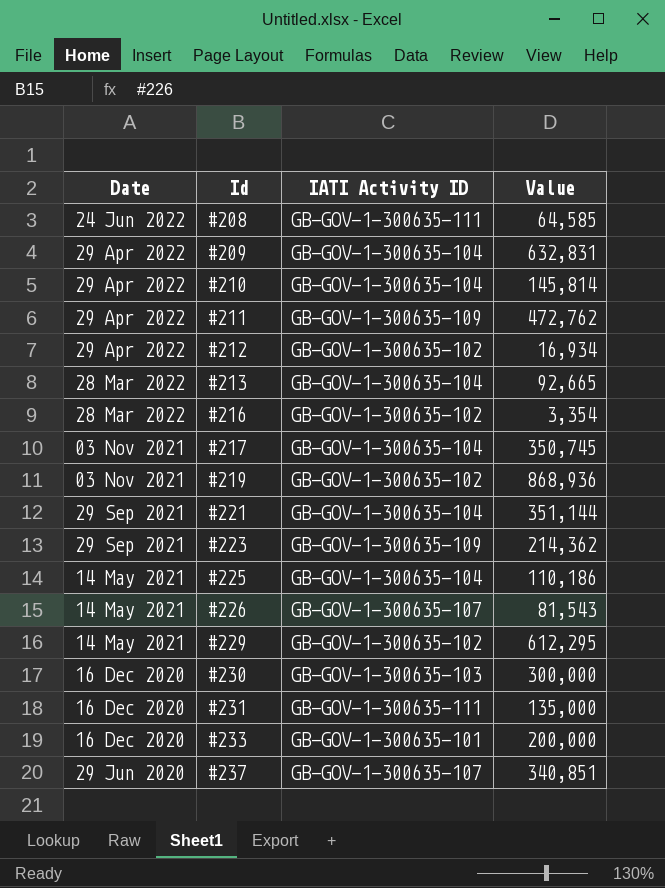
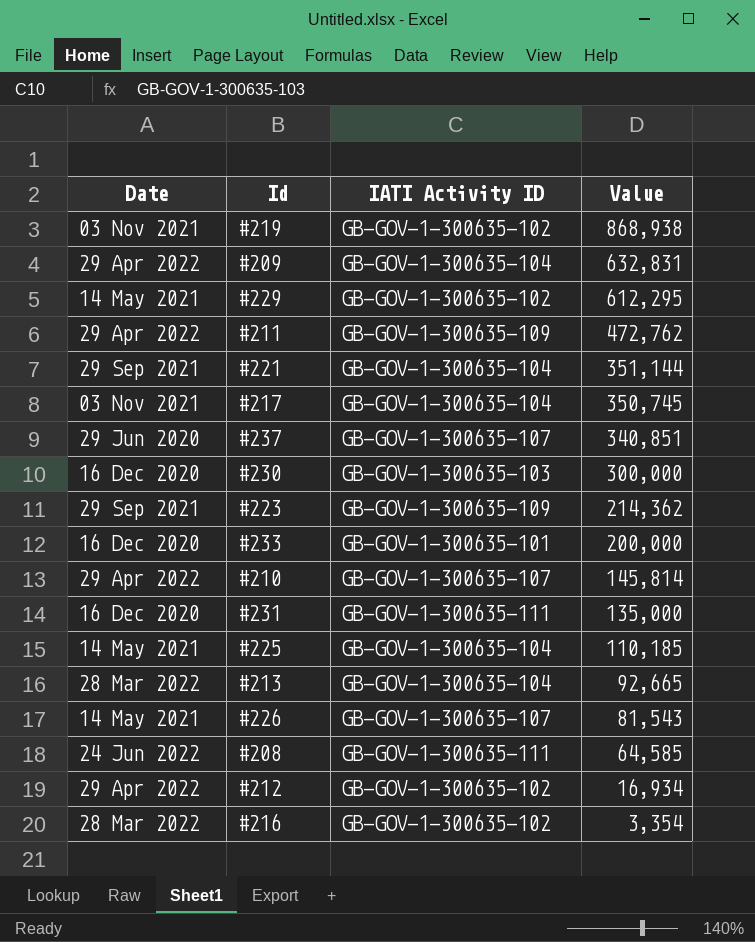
row order: Date descending -> Value descending
#219 | Value: 868,936 -> 868,938
#210 | IATI Activity ID: GB-GOV-1-300635-104 -> GB-GOV-1-300635-107
#225 | Value: 110,186 -> 110,185

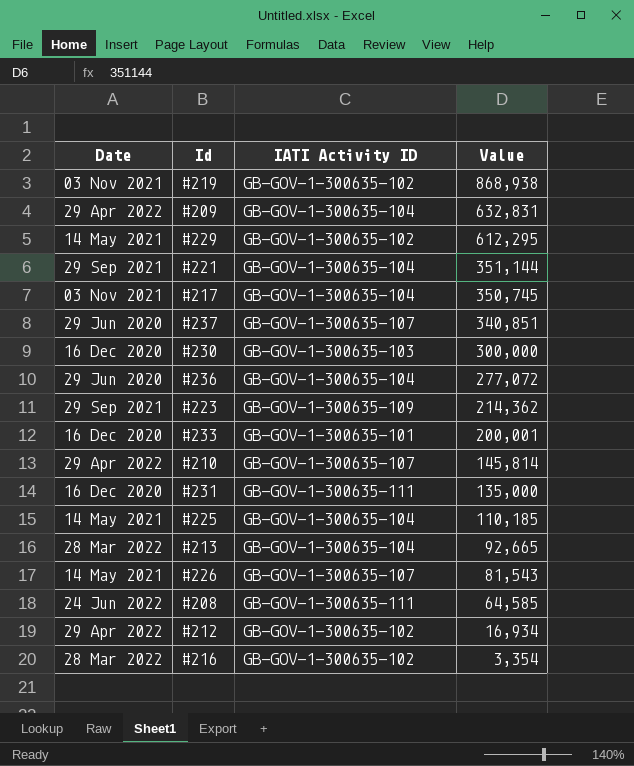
row #211: 29 Apr 2022 | GB-GOV-1-300635-109 | 472,762 -> none
row #236: none -> 29 Jun 2020 | GB-GOV-1-300635-104 | 277,072
#233 | Value: 200,000 -> 200,001

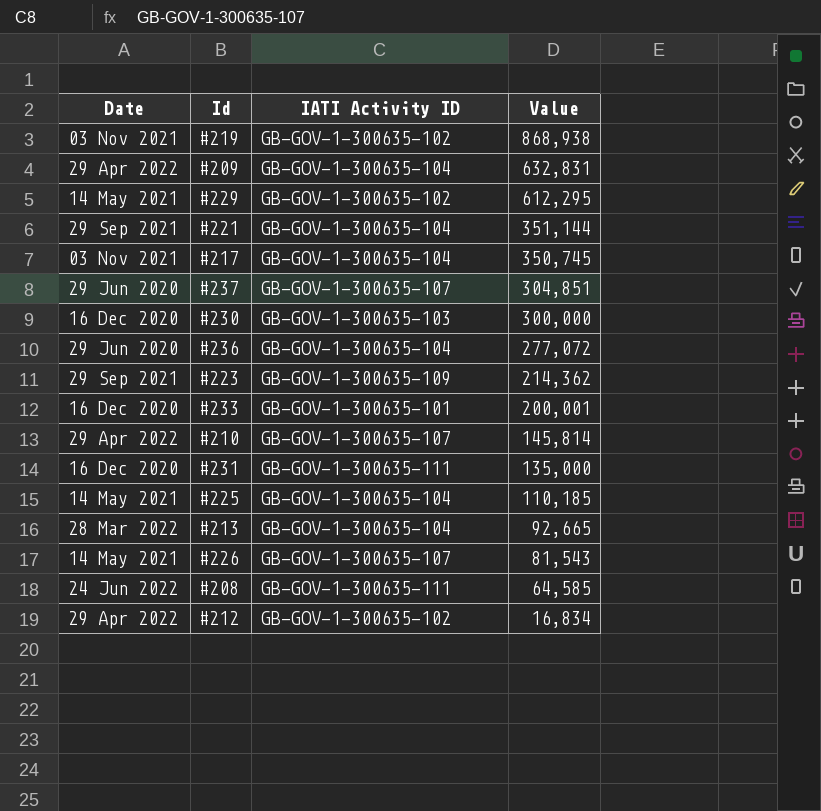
row #216: 28 Mar 2022 | GB-GOV-1-300635-102 | 3,354 -> none
#237 | Value: 340,851 -> 304,851
#212 | Value: 16,934 -> 16,834

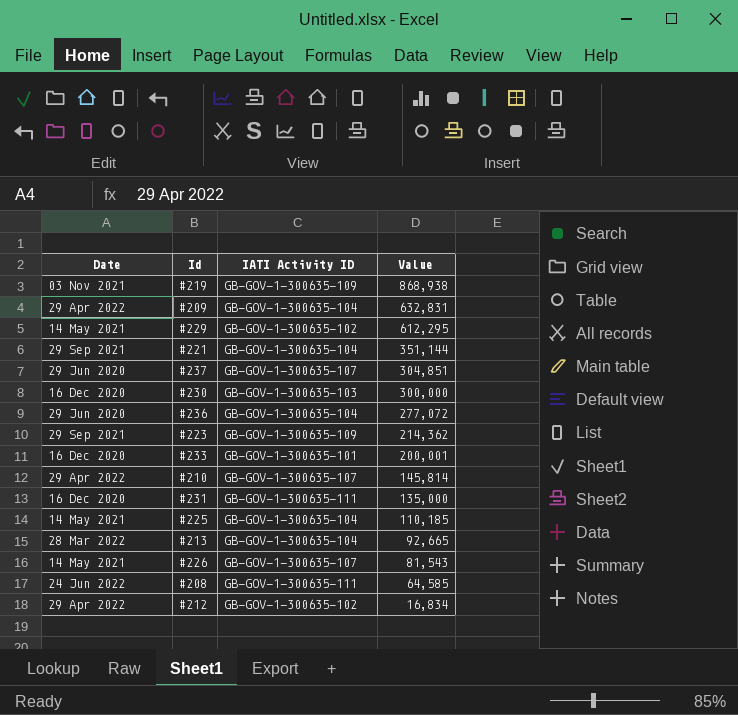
row #217: 03 Nov 2021 | GB-GOV-1-300635-104 | 350,745 -> none
#219 | IATI Activity ID: GB-GOV-1-300635-102 -> GB-GOV-1-300635-109

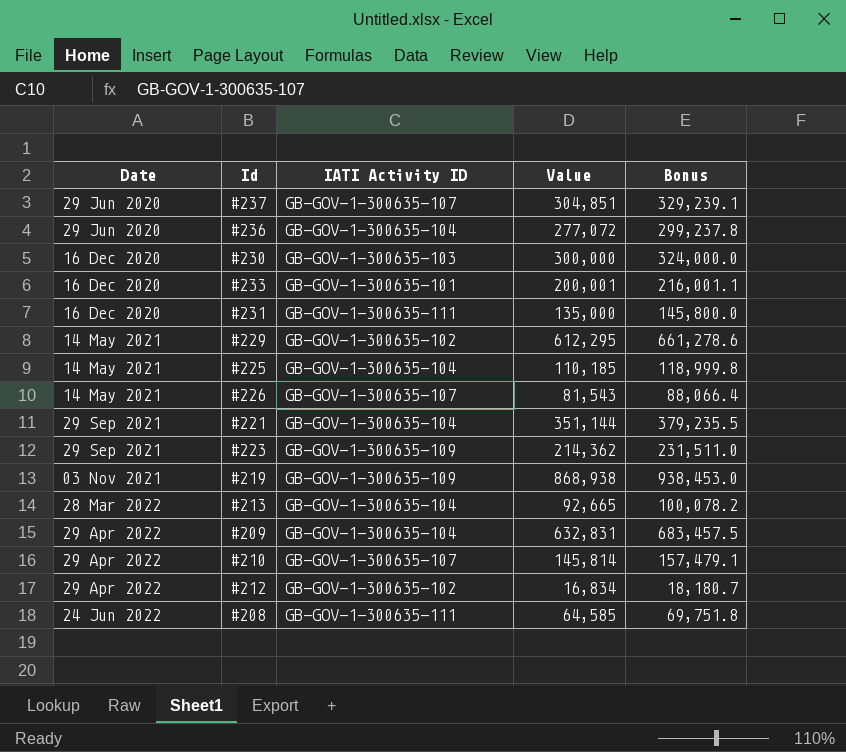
row order: Value descending -> Date ascending
column Bonus | formula: none -> [Value] * 1.08

